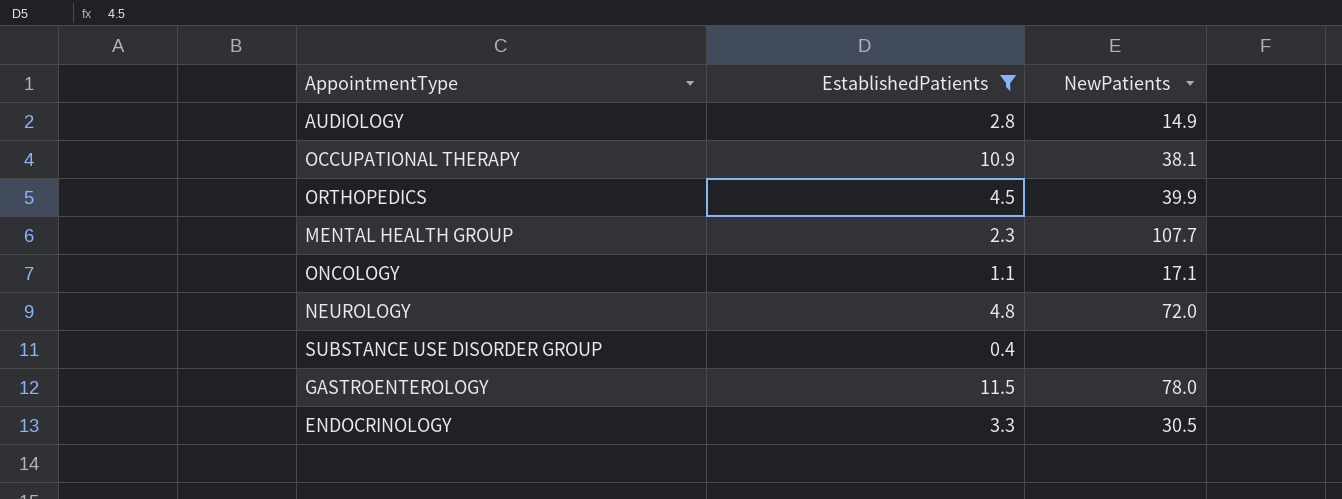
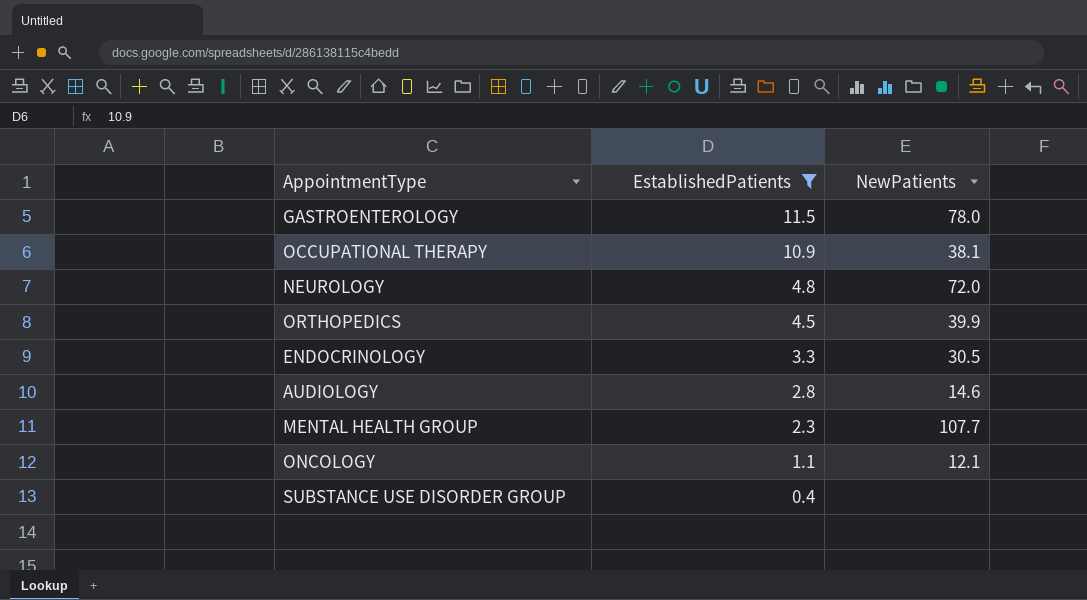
row order: none -> EstablishedPatients descending
AUDIOLOGY | NewPatients: 14.9 -> 14.6
ONCOLOGY | NewPatients: 17.1 -> 12.1

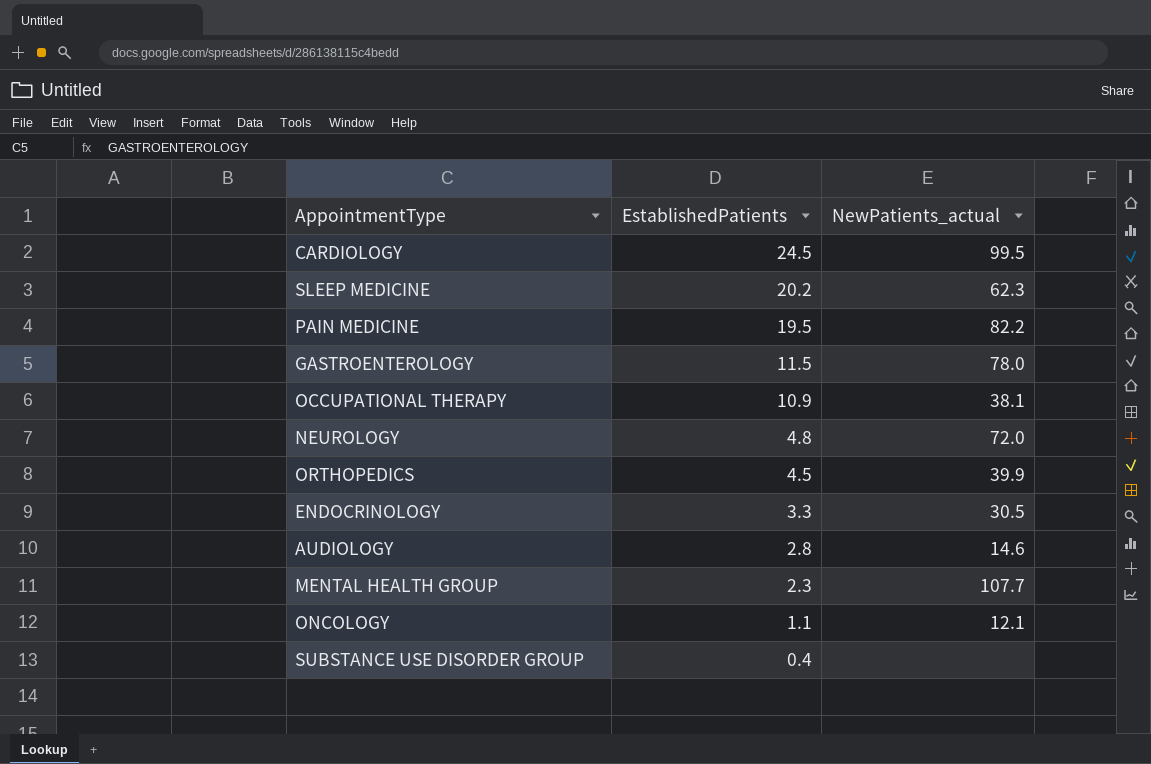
filter: EstablishedPatients <= 11.5 -> none
column name: NewPatients -> NewPatients_actual

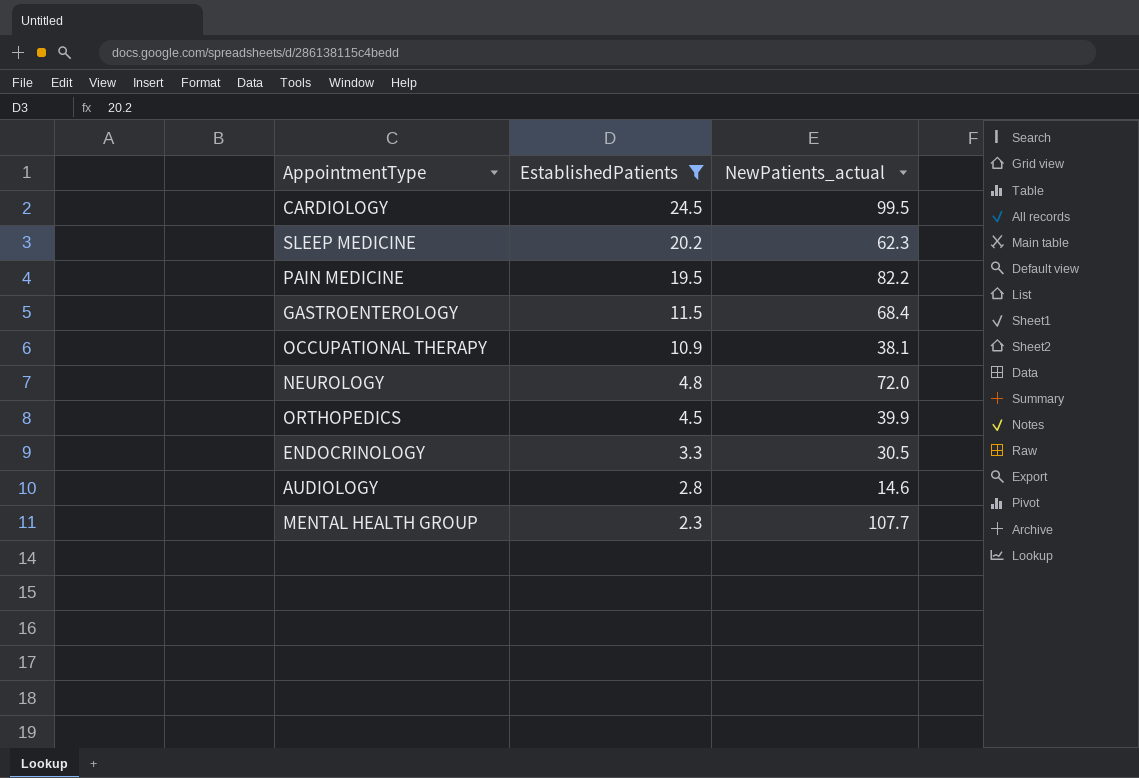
filter: none -> EstablishedPatients >= 2.3
GASTROENTEROLOGY | NewPatients_actual: 78.0 -> 68.4

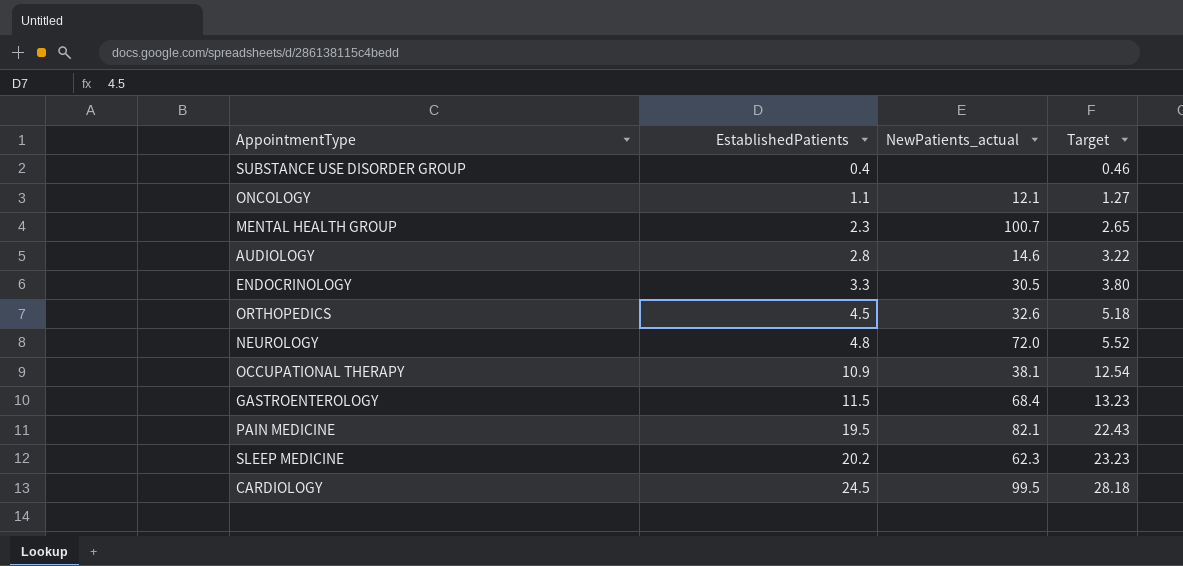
filter: EstablishedPatients >= 2.3 -> none
row order: EstablishedPatients descending -> EstablishedPatients ascending
column Target | formula: none -> [EstablishedPatients] * 1.15
MENTAL HEALTH GROUP | NewPatients_actual: 107.7 -> 100.7
ORTHOPEDICS | NewPatients_actual: 39.9 -> 32.6
PAIN MEDICINE | NewPatients_actual: 82.2 -> 82.1

